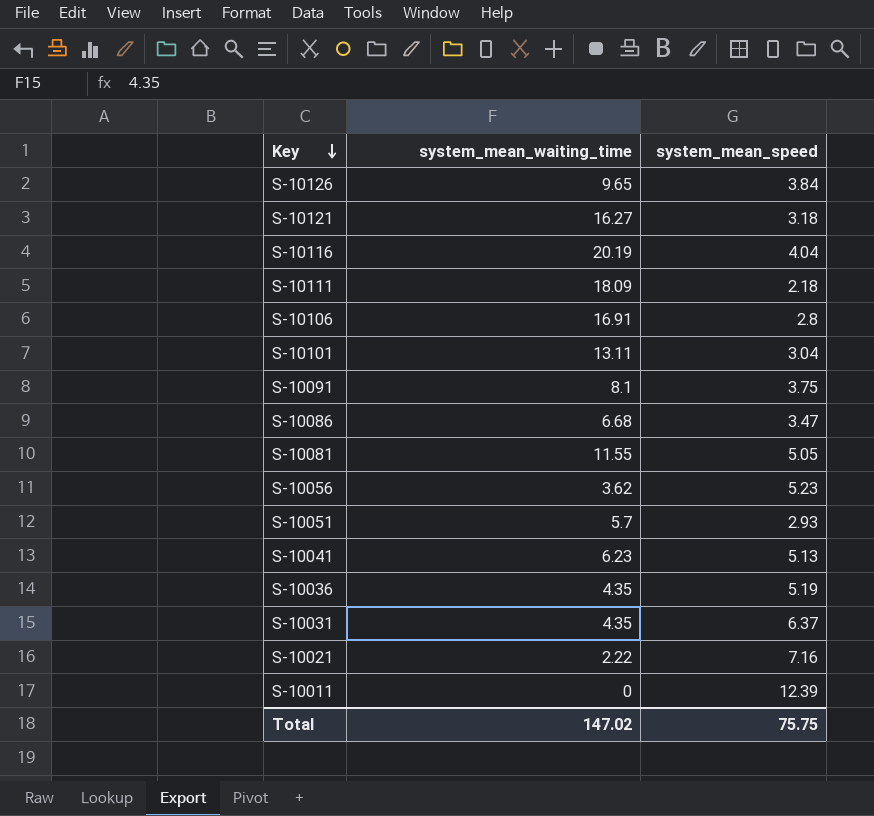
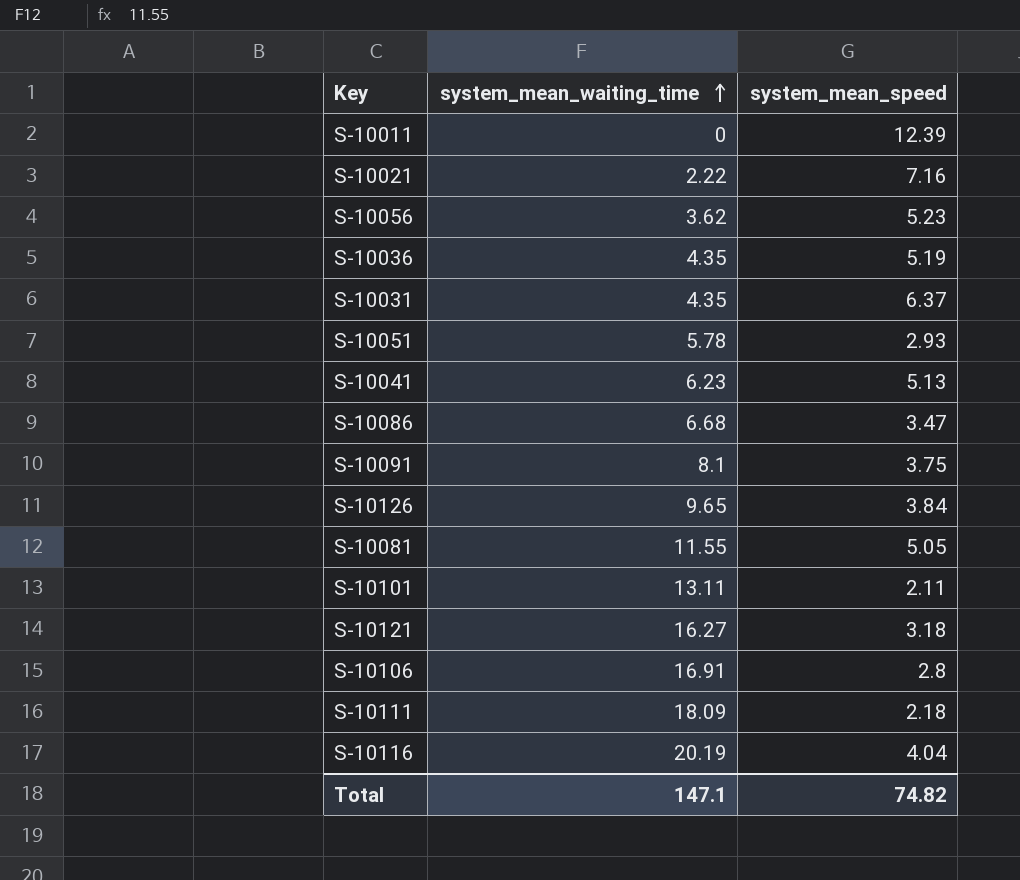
row order: Key descending -> system_mean_waiting_time ascending
S-10051 | system_mean_waiting_time: 5.7 -> 5.78
S-10101 | system_mean_speed: 3.04 -> 2.11
Total | system_mean_waiting_time: 147.02 -> 147.1
Total | system_mean_speed: 75.75 -> 74.82

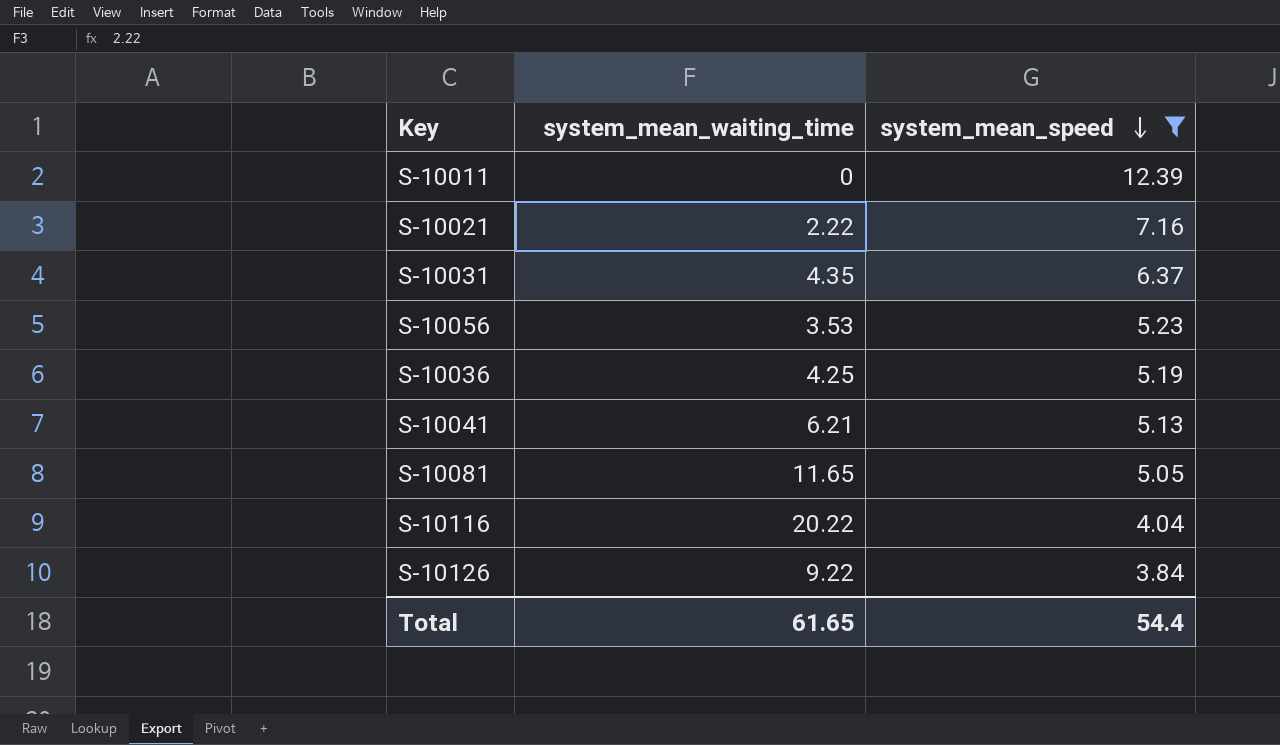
filter: none -> system_mean_speed >= 3.84
row order: system_mean_waiting_time ascending -> system_mean_speed descending
S-10056 | system_mean_waiting_time: 3.62 -> 3.53
S-10036 | system_mean_waiting_time: 4.35 -> 4.25
S-10041 | system_mean_waiting_time: 6.23 -> 6.21
S-10081 | system_mean_waiting_time: 11.55 -> 11.65
S-10116 | system_mean_waiting_time: 20.19 -> 20.22
S-10126 | system_mean_waiting_time: 9.65 -> 9.22
Total | system_mean_waiting_time: 147.1 -> 61.65
Total | system_mean_speed: 74.82 -> 54.4

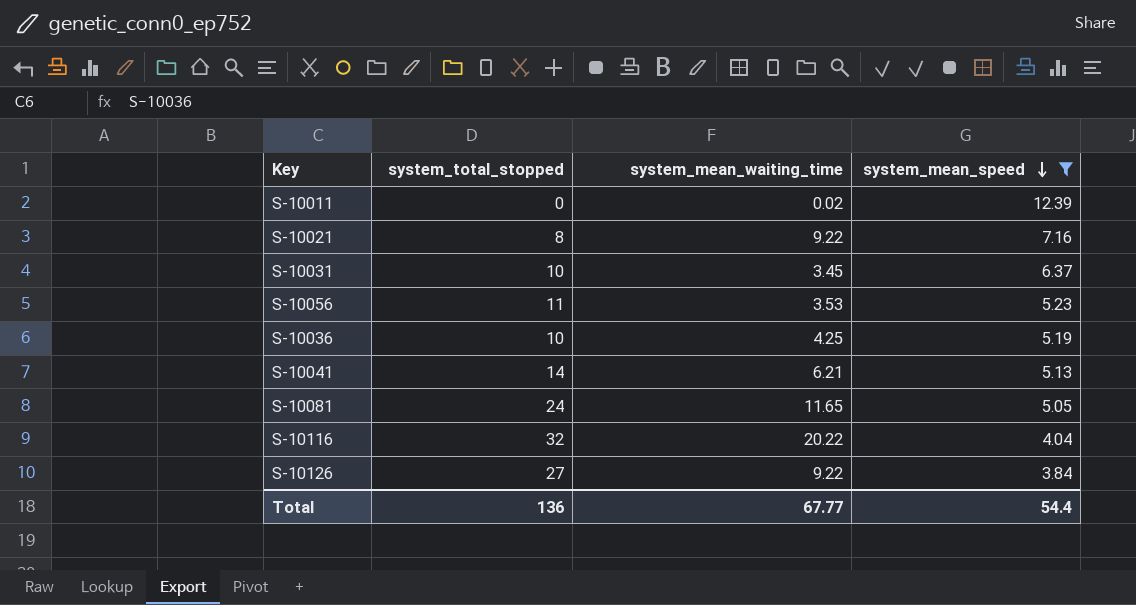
column system_total_stopped | position: none -> 2
S-10011 | system_mean_waiting_time: 0 -> 0.02
S-10021 | system_mean_waiting_time: 2.22 -> 9.22
S-10031 | system_mean_waiting_time: 4.35 -> 3.45
Total | system_mean_waiting_time: 61.65 -> 67.77

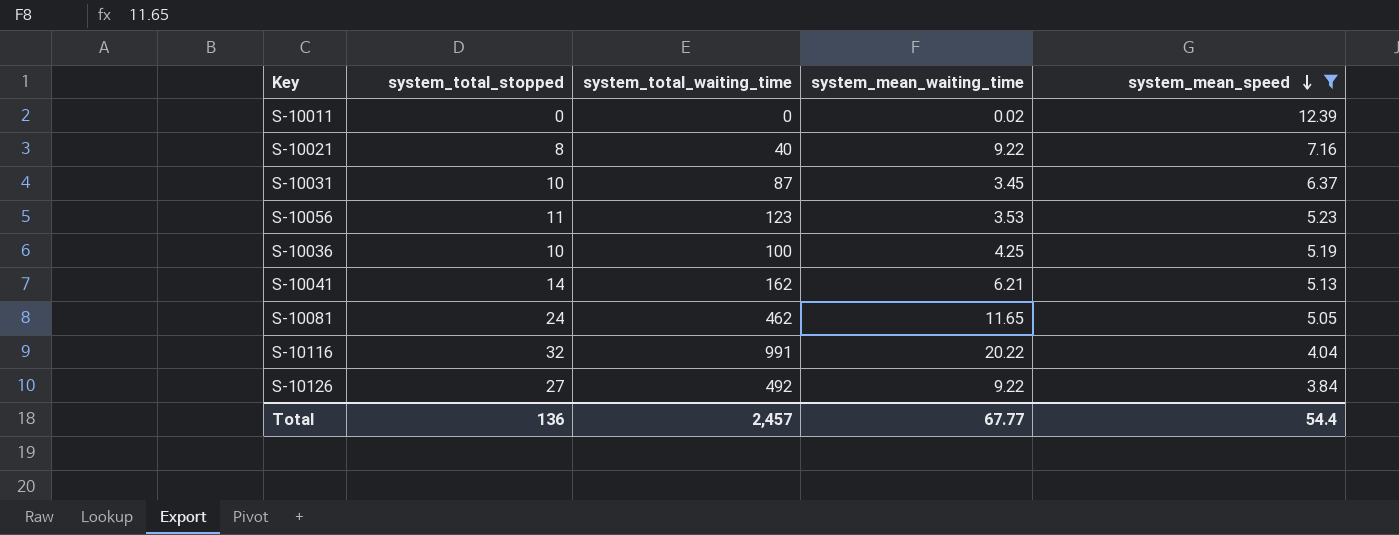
column system_total_waiting_time | position: none -> 3

